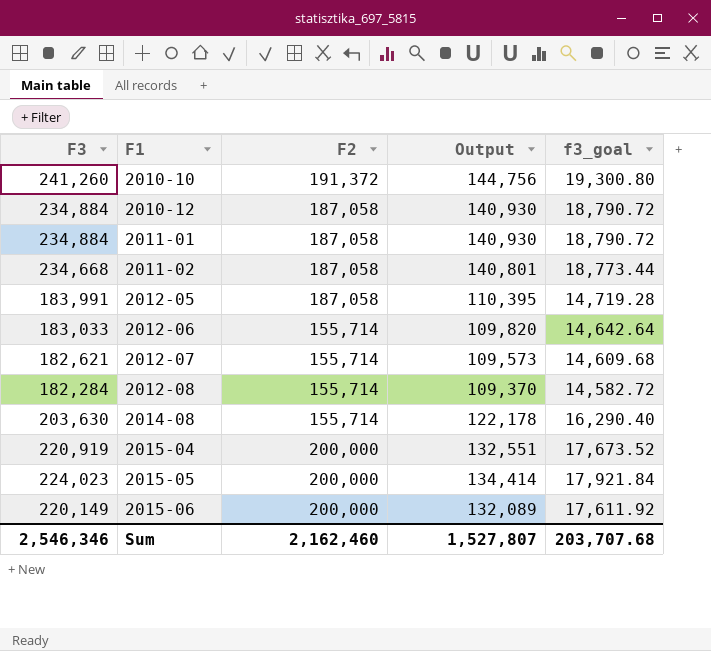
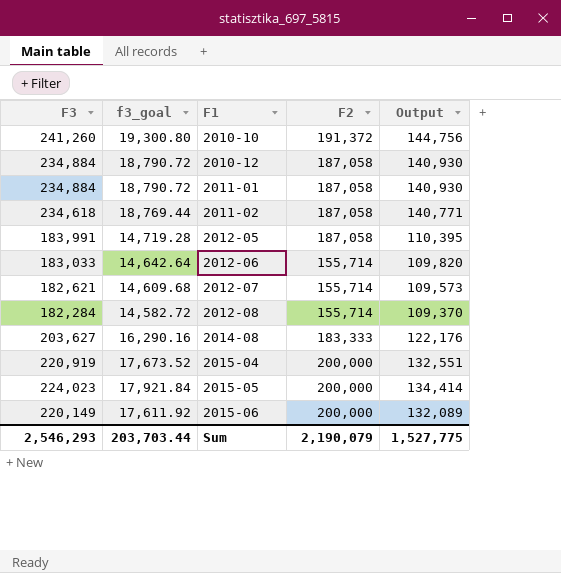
column f3_goal | position: 5 -> 2
2011-02 | F3: 234,668 -> 234,618
2011-02 | f3_goal: 18,773.44 -> 18,769.44
2011-02 | Output: 140,801 -> 140,771
2014-08 | F3: 203,630 -> 203,627
2014-08 | f3_goal: 16,290.40 -> 16,290.16
2014-08 | F2: 155,714 -> 183,333
2014-08 | Output: 122,178 -> 122,176
Sum | F3: 2,546,346 -> 2,546,293
Sum | f3_goal: 203,707.68 -> 203,703.44
Sum | F2: 2,162,460 -> 2,190,079
Sum | Output: 1,527,807 -> 1,527,775

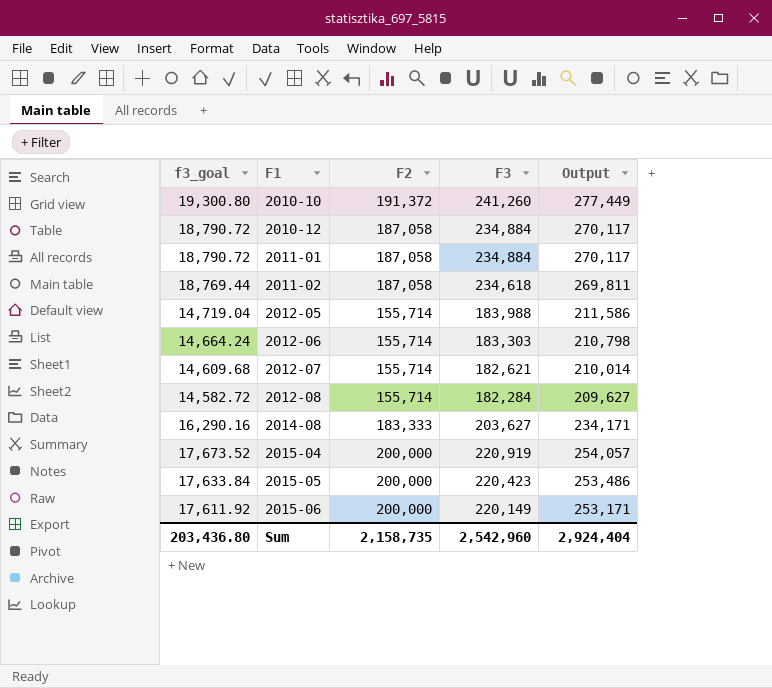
column F3 | position: 1 -> 4
column Output | formula: [F3] * 0.6 -> [F3] * 1.15
2012-05 | f3_goal: 14,719.28 -> 14,719.04
2012-05 | F2: 187,058 -> 155,714
2012-05 | F3: 183,991 -> 183,988
2012-06 | f3_goal: 14,642.64 -> 14,664.24
2012-06 | F3: 183,033 -> 183,303
2015-05 | f3_goal: 17,921.84 -> 17,633.84
2015-05 | F3: 224,023 -> 220,423
Sum | f3_goal: 203,703.44 -> 203,436.80
Sum | F2: 2,190,079 -> 2,158,735
Sum | F3: 2,546,293 -> 2,542,960
Sum | Output: 1,527,775 -> 2,924,404

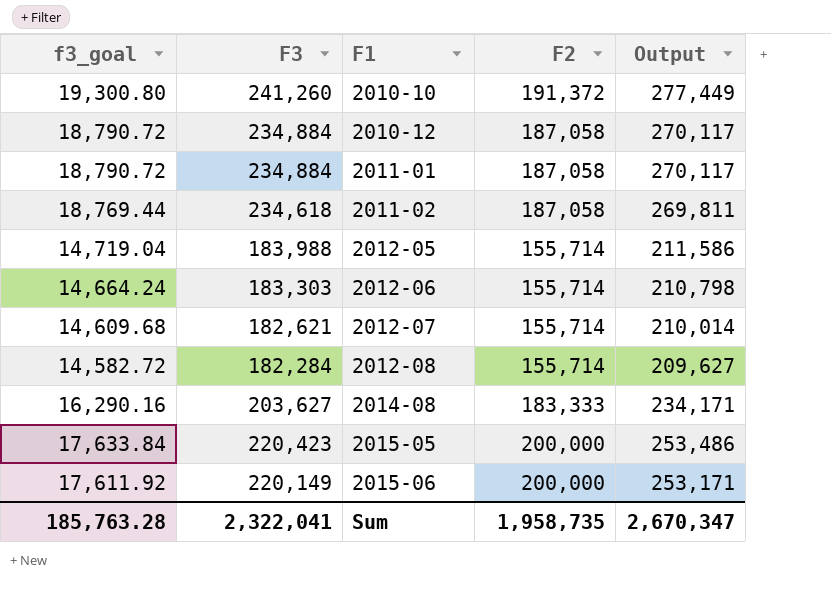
column F3 | position: 4 -> 2
row 2015-04: 17,673.52 | 200,000 | 220,919 | 254,057 -> none
Sum | f3_goal: 203,436.80 -> 185,763.28
Sum | F3: 2,542,960 -> 2,322,041
Sum | F2: 2,158,735 -> 1,958,735
Sum | Output: 2,924,404 -> 2,670,347

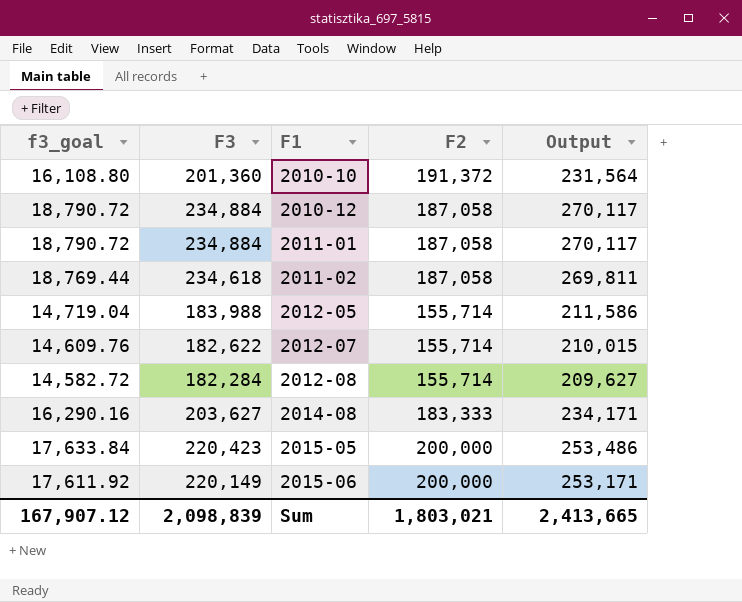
row 2012-06: 14,664.24 | 183,303 | 155,714 | 210,798 -> none
2010-10 | f3_goal: 19,300.80 -> 16,108.80
2010-10 | F3: 241,260 -> 201,360
2010-10 | Output: 277,449 -> 231,564
2012-07 | f3_goal: 14,609.68 -> 14,609.76
2012-07 | F3: 182,621 -> 182,622
2012-07 | Output: 210,014 -> 210,015
Sum | f3_goal: 185,763.28 -> 167,907.12
Sum | F3: 2,322,041 -> 2,098,839
Sum | F2: 1,958,735 -> 1,803,021
Sum | Output: 2,670,347 -> 2,413,665

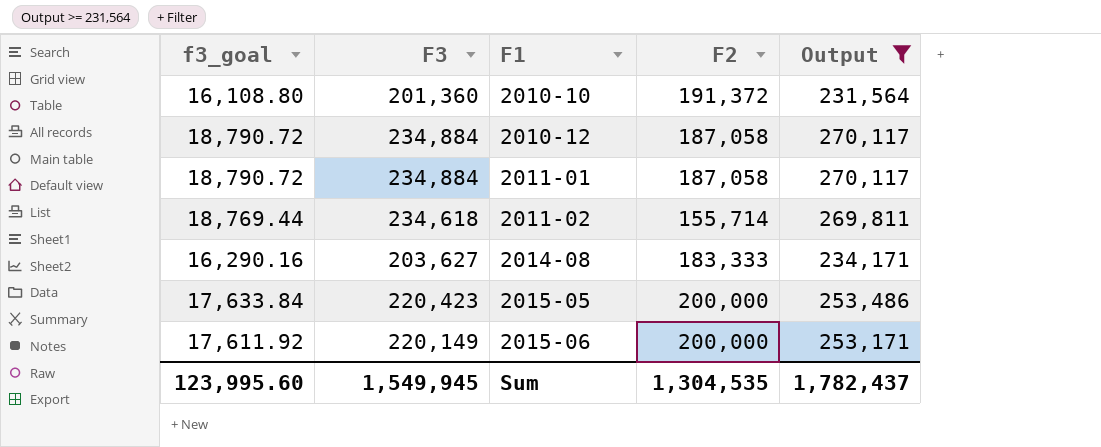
filter: none -> Output >= 231,564
2011-02 | F2: 187,058 -> 155,714
Sum | f3_goal: 167,907.12 -> 123,995.60
Sum | F3: 2,098,839 -> 1,549,945
Sum | F2: 1,803,021 -> 1,304,535
Sum | Output: 2,413,665 -> 1,782,437

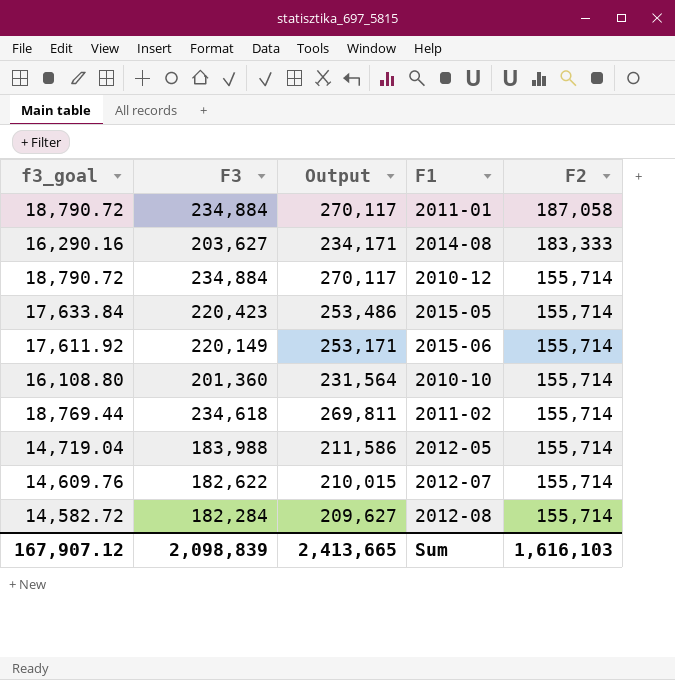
filter: Output >= 231,564 -> none
row order: F1 ascending -> F2 descending
column Output | position: 5 -> 3
2010-12 | F2: 187,058 -> 155,714
2015-05 | F2: 200,000 -> 155,714
2015-06 | F2: 200,000 -> 155,714
2010-10 | F2: 191,372 -> 155,714
Sum | f3_goal: 123,995.60 -> 167,907.12
Sum | F3: 1,549,945 -> 2,098,839
Sum | Output: 1,782,437 -> 2,413,665
Sum | F2: 1,304,535 -> 1,616,103

